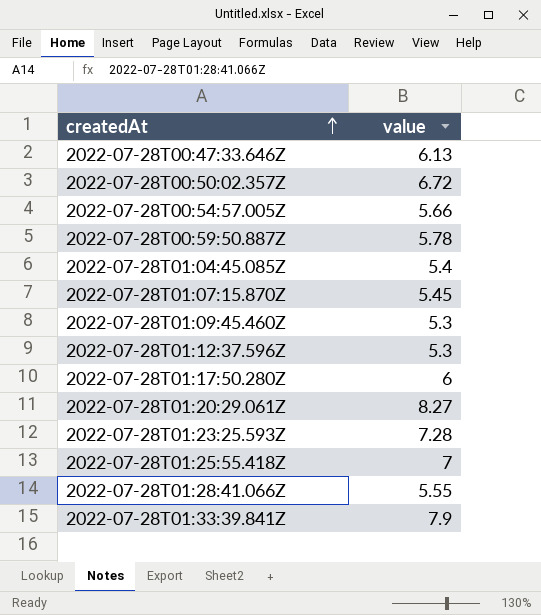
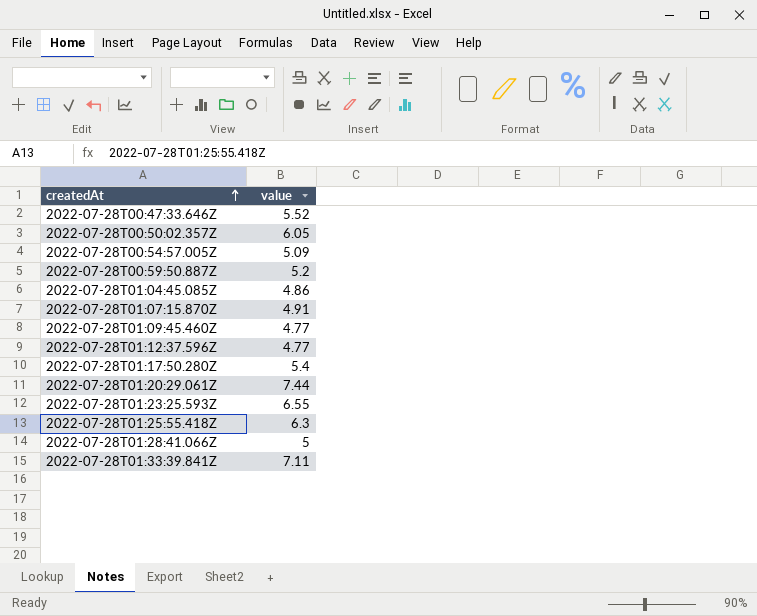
2022-07-28T00:47:33.646Z | value: 6.13 -> 5.52
2022-07-28T00:50:02.357Z | value: 6.72 -> 6.05
2022-07-28T00:54:57.005Z | value: 5.66 -> 5.09
2022-07-28T00:59:50.887Z | value: 5.78 -> 5.2
2022-07-28T01:04:45.085Z | value: 5.4 -> 4.86
2022-07-28T01:07:15.870Z | value: 5.45 -> 4.91
2022-07-28T01:09:45.460Z | value: 5.3 -> 4.77
2022-07-28T01:12:37.596Z | value: 5.3 -> 4.77
2022-07-28T01:17:50.280Z | value: 6 -> 5.4
2022-07-28T01:20:29.061Z | value: 8.27 -> 7.44
2022-07-28T01:23:25.593Z | value: 7.28 -> 6.55
2022-07-28T01:25:55.418Z | value: 7 -> 6.3
2022-07-28T01:28:41.066Z | value: 5.55 -> 5
2022-07-28T01:33:39.841Z | value: 7.9 -> 7.11

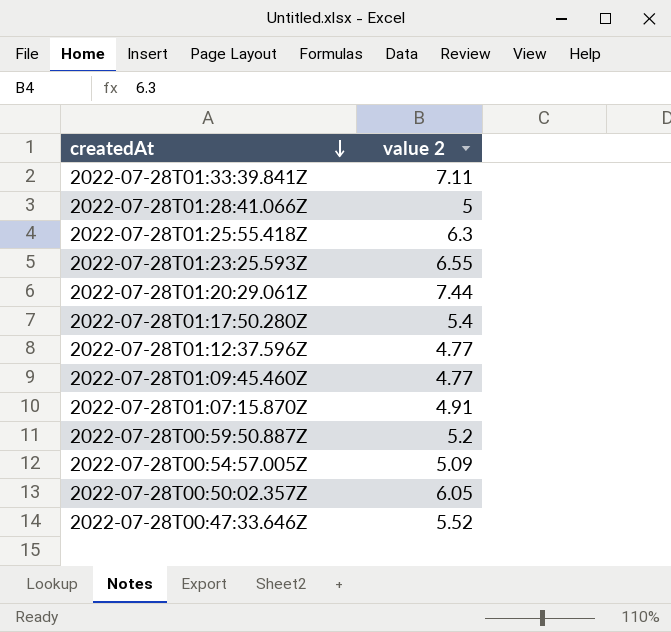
row order: createdAt ascending -> createdAt descending
column name: value -> value 2
row 2022-07-28T01:04:45.085Z: 4.86 -> none

